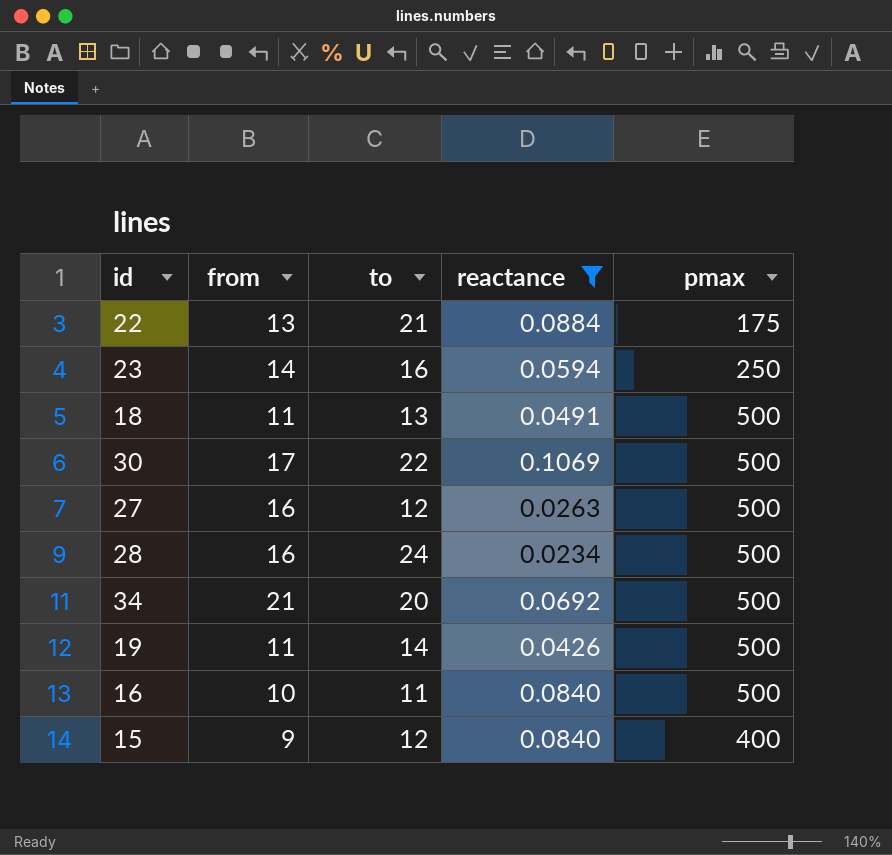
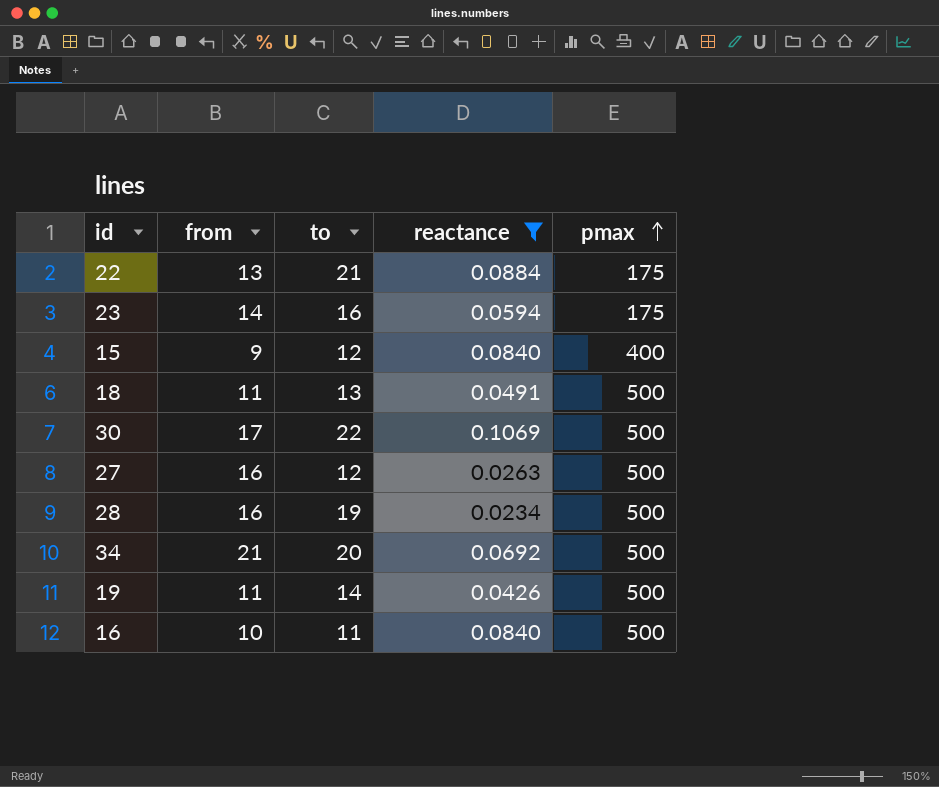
row order: none -> pmax ascending
23 | pmax: 250 -> 175
28 | to: 24 -> 19

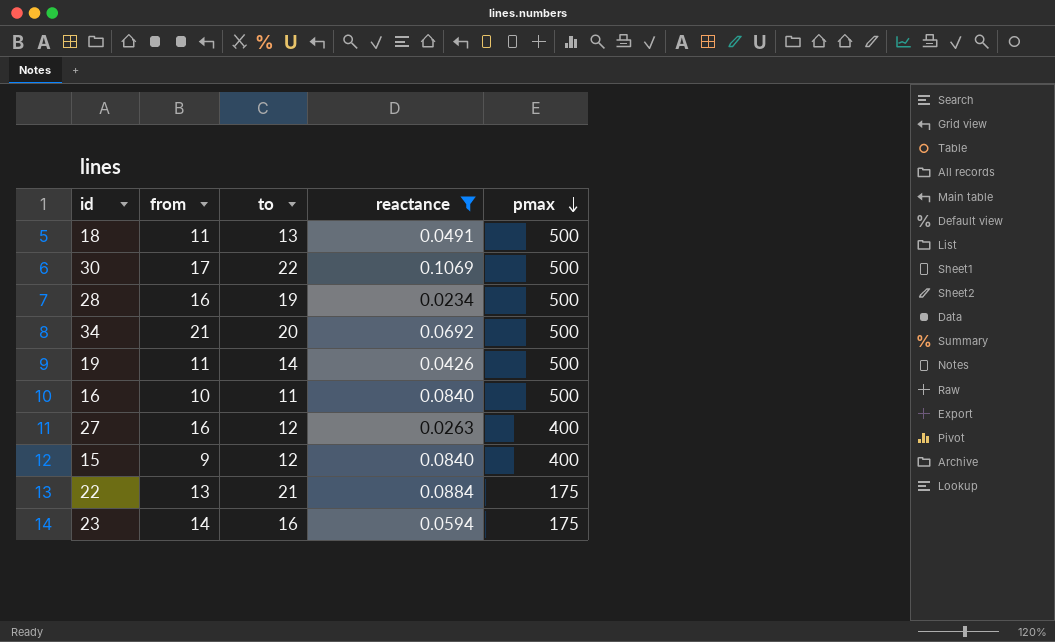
row order: pmax ascending -> pmax descending
27 | pmax: 500 -> 400

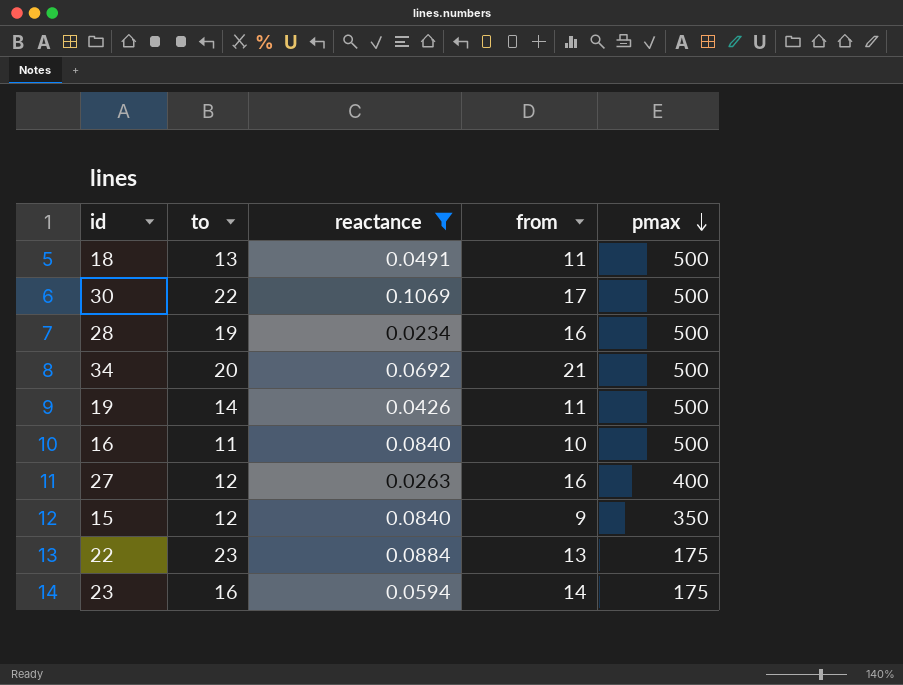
column from | position: 2 -> 4
15 | pmax: 400 -> 350
22 | to: 21 -> 23

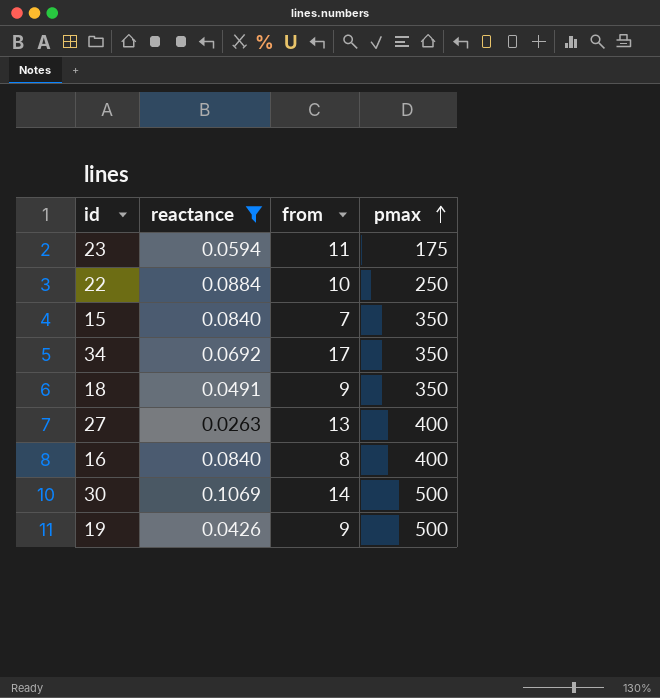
row order: pmax descending -> pmax ascending
column to | position: 2 -> none
row 28: 19 | 0.0234 | 16 | 500 -> none
23 | from: 14 -> 11
22 | from: 13 -> 10
22 | pmax: 175 -> 250
15 | from: 9 -> 7
34 | from: 21 -> 17
34 | pmax: 500 -> 350
18 | from: 11 -> 9
18 | pmax: 500 -> 350
27 | from: 16 -> 13
16 | from: 10 -> 8
16 | pmax: 500 -> 400
30 | from: 17 -> 14
19 | from: 11 -> 9

